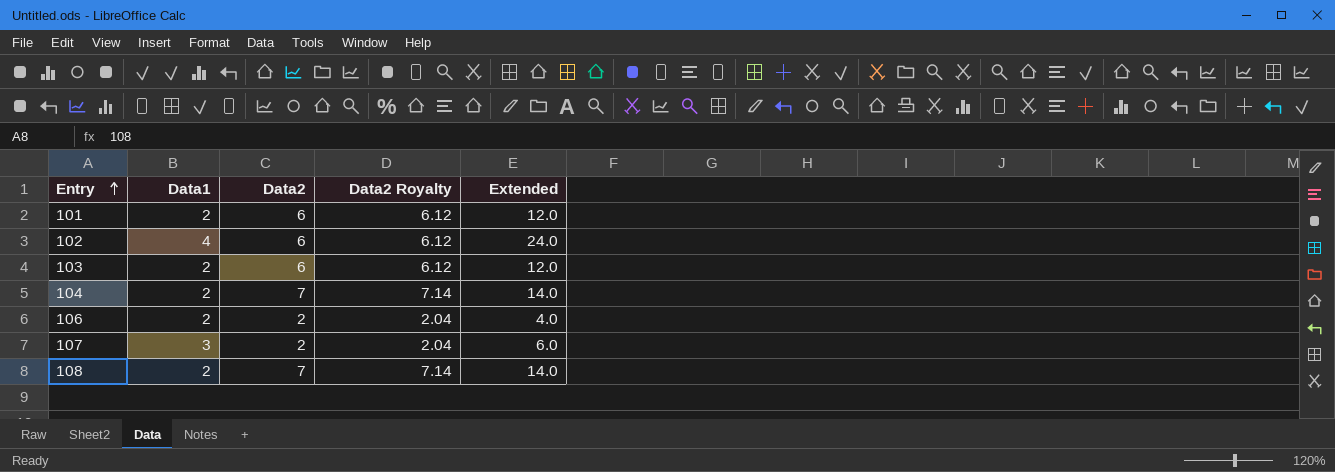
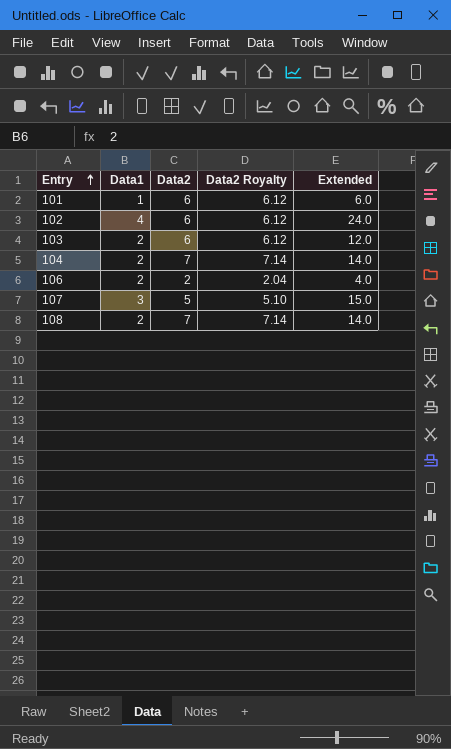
101 | Data1: 2 -> 1
101 | Extended: 12.0 -> 6.0
107 | Data2: 2 -> 5
107 | Data2 Royalty: 2.04 -> 5.10
107 | Extended: 6.0 -> 15.0

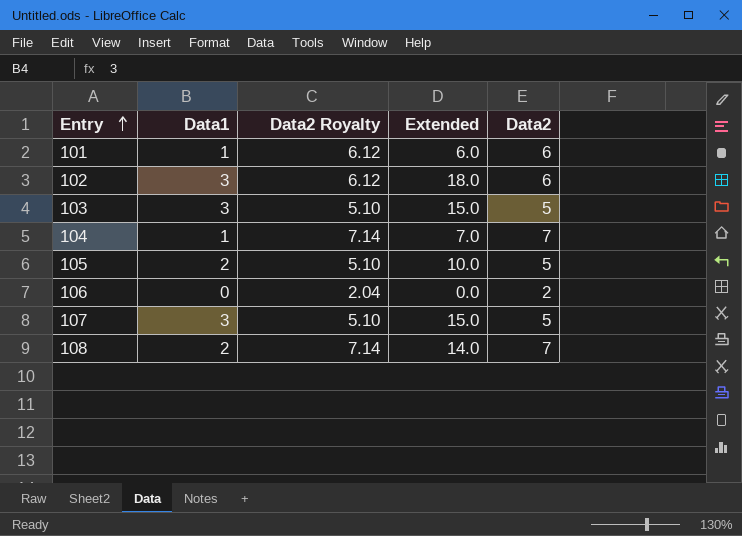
column Data2 | position: 3 -> 5
102 | Data1: 4 -> 3
102 | Extended: 24.0 -> 18.0
103 | Data1: 2 -> 3
103 | Data2 Royalty: 6.12 -> 5.10
103 | Extended: 12.0 -> 15.0
103 | Data2: 6 -> 5
104 | Data1: 2 -> 1
104 | Extended: 14.0 -> 7.0
row 105: none -> 2 | 5.10 | 10.0 | 5
106 | Data1: 2 -> 0
106 | Extended: 4.0 -> 0.0

